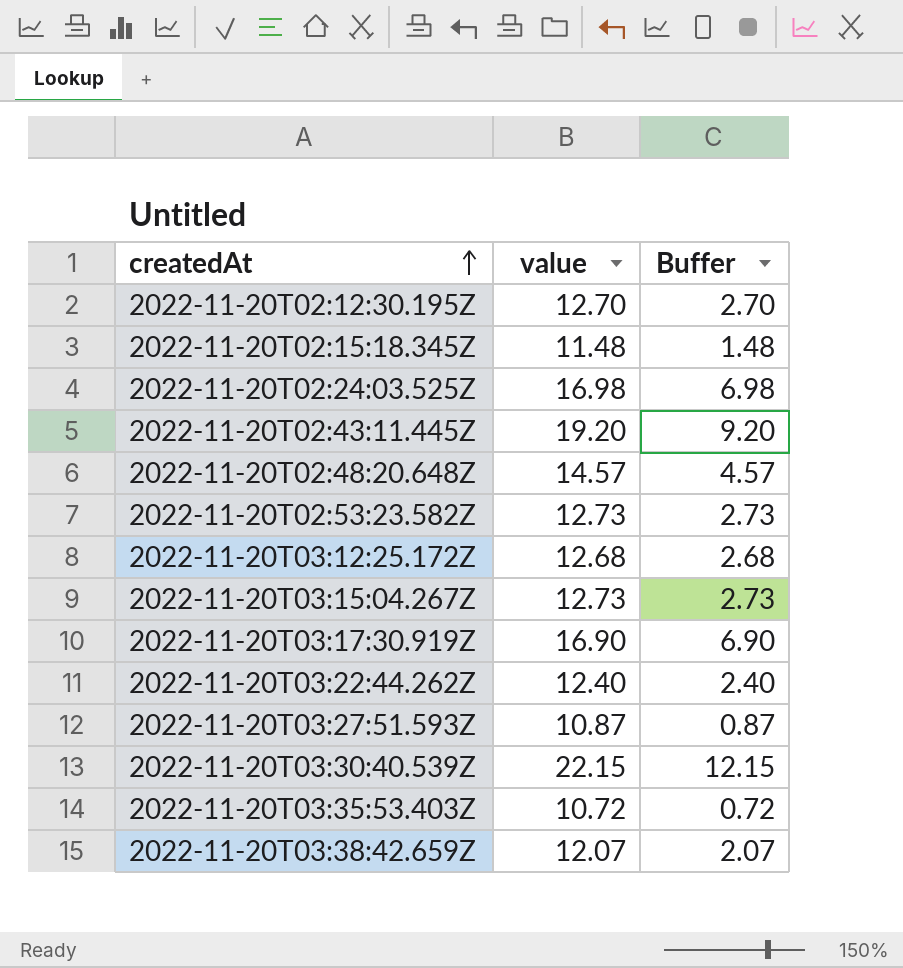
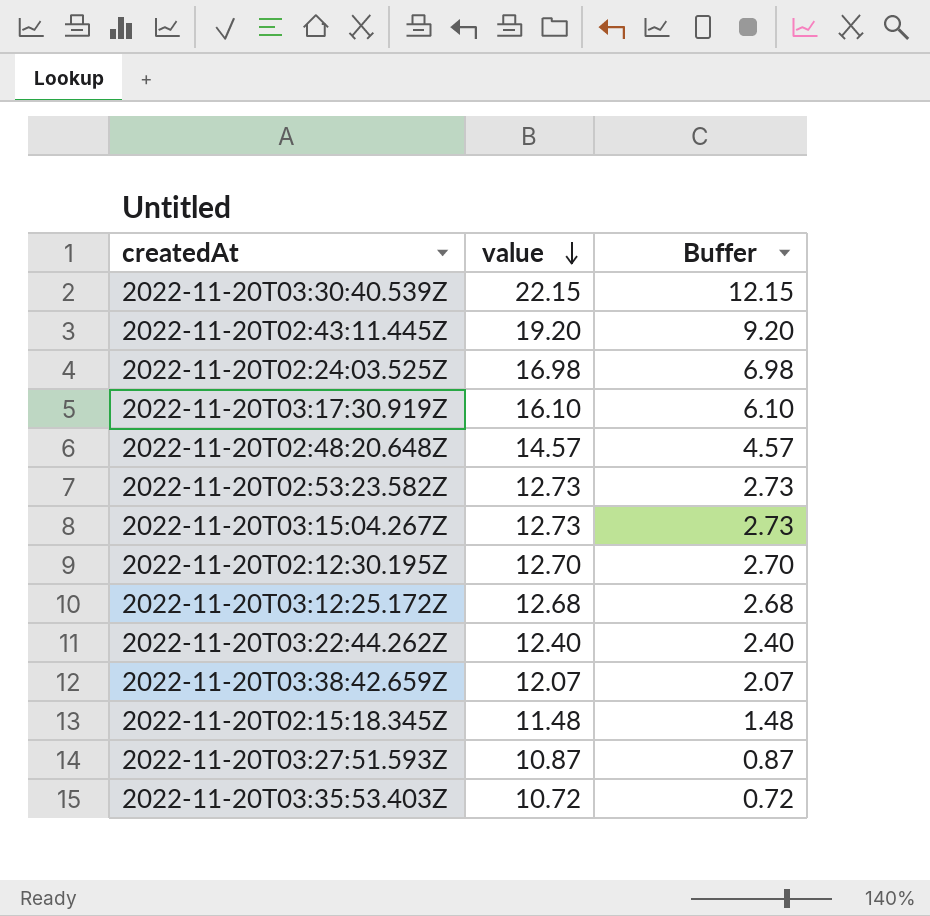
row order: createdAt ascending -> value descending
2022-11-20T03:17:30.919Z | value: 16.90 -> 16.10
2022-11-20T03:17:30.919Z | Buffer: 6.90 -> 6.10

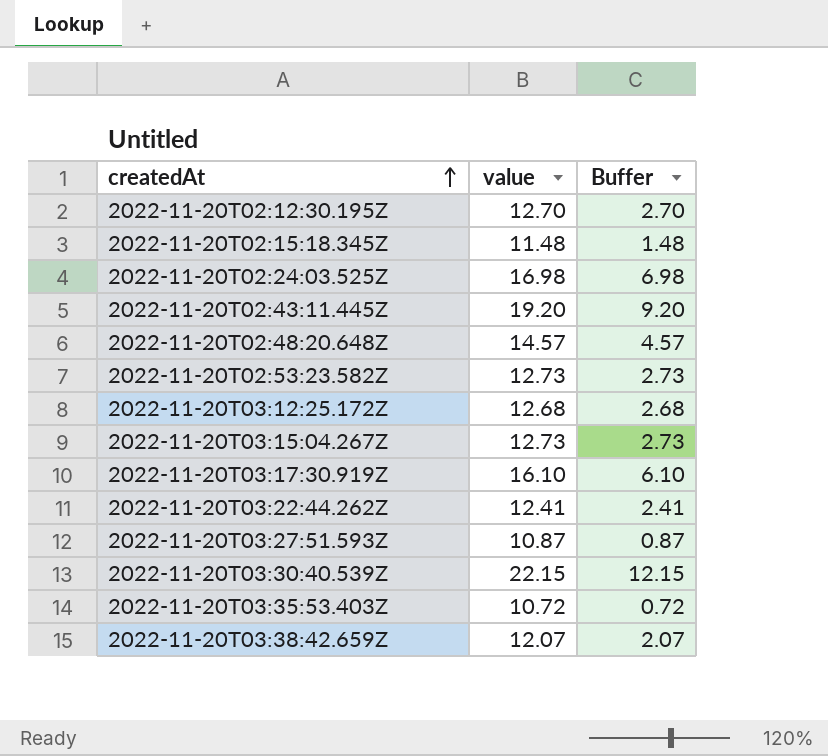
row order: value descending -> createdAt ascending
2022-11-20T03:22:44.262Z | value: 12.40 -> 12.41
2022-11-20T03:22:44.262Z | Buffer: 2.40 -> 2.41

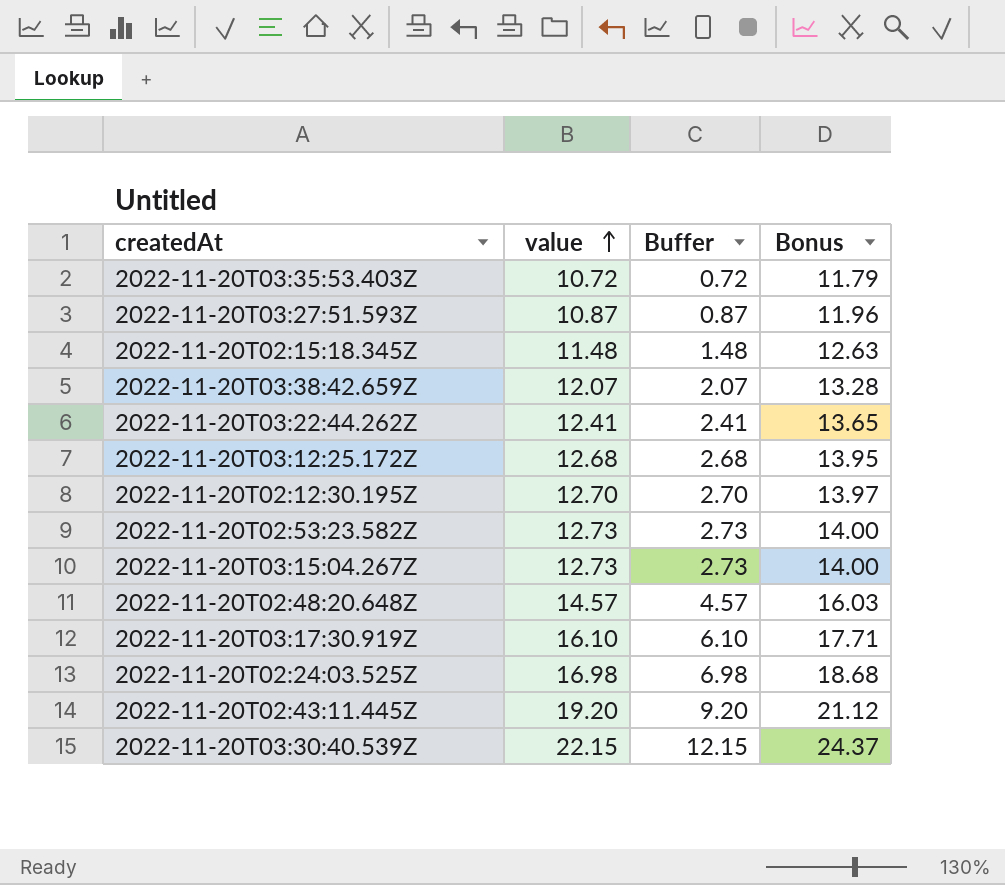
row order: createdAt ascending -> value ascending
column Bonus | formula: none -> [value] * 1.1

